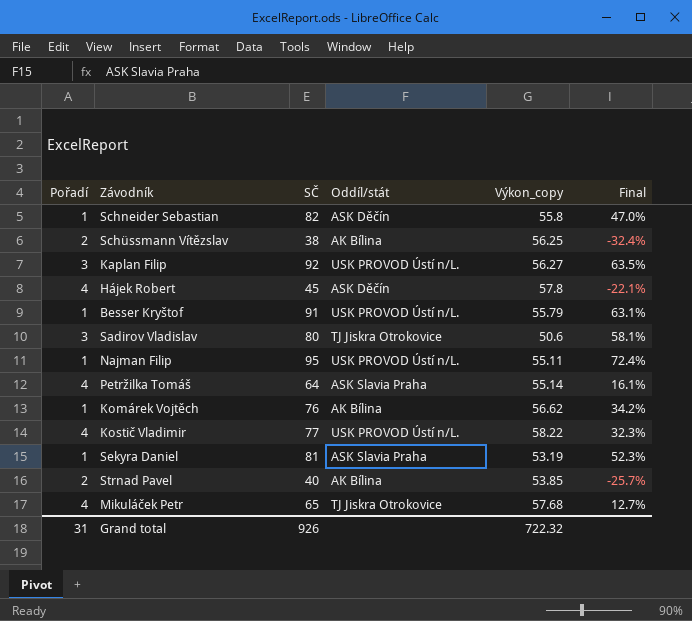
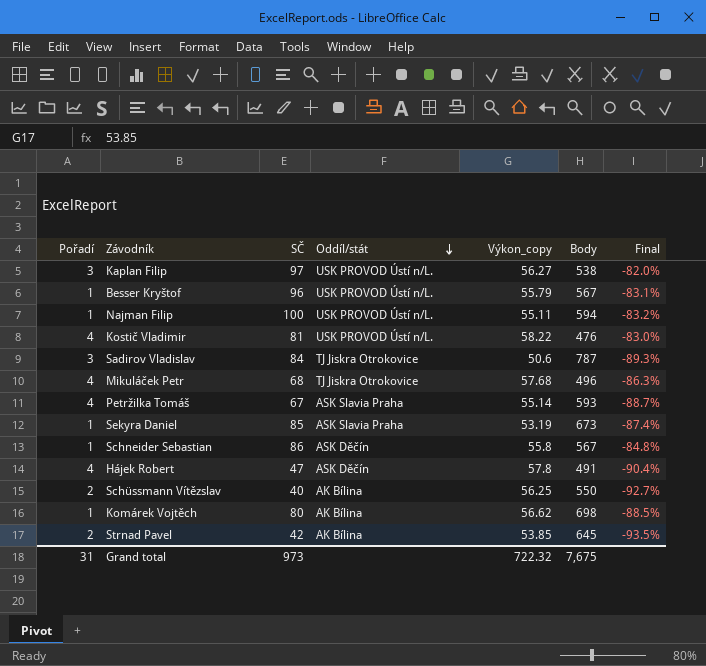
row order: none -> Oddíl/stát descending
column Body | position: none -> 6
column Final | formula: ([SČ] - [Výkon_copy]) / [Výkon_copy] -> ([SČ] - [Body]) / [Body]
Kaplan Filip | SČ: 92 -> 97
Besser Kryštof | SČ: 91 -> 96
Najman Filip | SČ: 95 -> 100
Kostič Vladimir | SČ: 77 -> 81
Sadirov Vladislav | SČ: 80 -> 84
Mikuláček Petr | SČ: 65 -> 68
Petržilka Tomáš | SČ: 64 -> 67
Sekyra Daniel | SČ: 81 -> 85
Schneider Sebastian | SČ: 82 -> 86
Hájek Robert | SČ: 45 -> 47
Schüssmann Vítězslav | SČ: 38 -> 40
Komárek Vojtěch | SČ: 76 -> 80
Strnad Pavel | SČ: 40 -> 42
Grand total | SČ: 926 -> 973

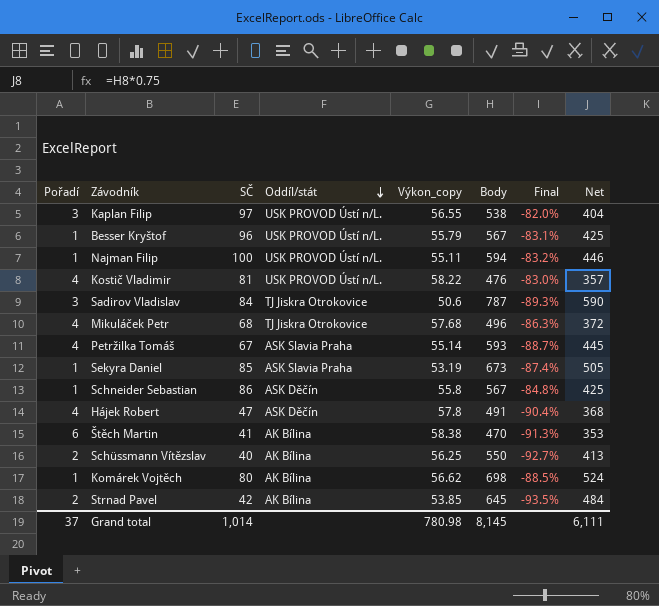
column Net | formula: none -> [Body] * 0.75
Kaplan Filip | Výkon_copy: 56.27 -> 56.55
row Štěch Martin: none -> 6 | 41 | AK Bílina | 58.38 | 470 | -91.3% | 353
Grand total | Pořadí: 31 -> 37
Grand total | SČ: 973 -> 1,014
Grand total | Výkon_copy: 722.32 -> 780.98
Grand total | Body: 7,675 -> 8,145

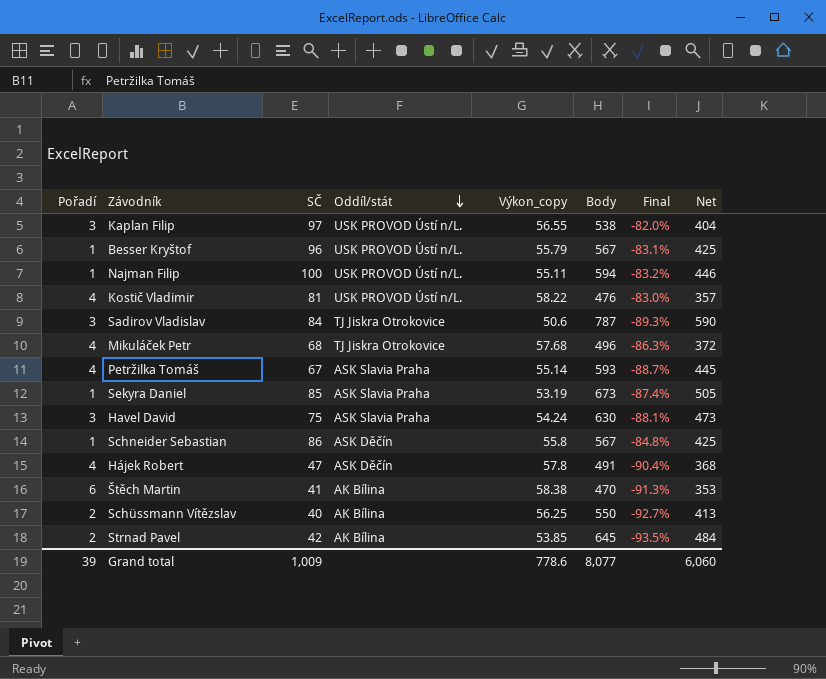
row Komárek Vojtěch: 1 | 80 | AK Bílina | 56.62 | 698 | -88.5% | 524 -> none
row Havel David: none -> 3 | 75 | ASK Slavia Praha | 54.24 | 630 | -88.1% | 473
Grand total | Pořadí: 37 -> 39
Grand total | SČ: 1,014 -> 1,009
Grand total | Výkon_copy: 780.98 -> 778.6
Grand total | Body: 8,145 -> 8,077
Grand total | Net: 6,111 -> 6,060

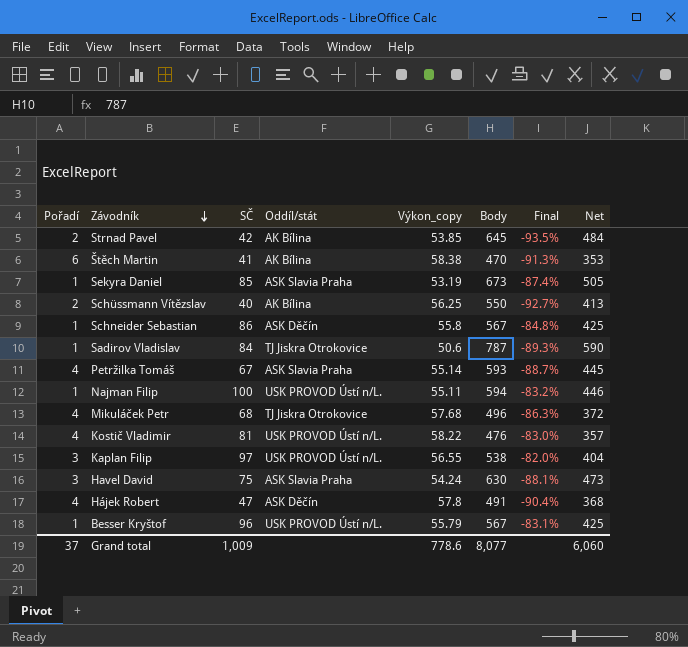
row order: Oddíl/stát descending -> Závodník descending
Sadirov Vladislav | Pořadí: 3 -> 1
Grand total | Pořadí: 39 -> 37

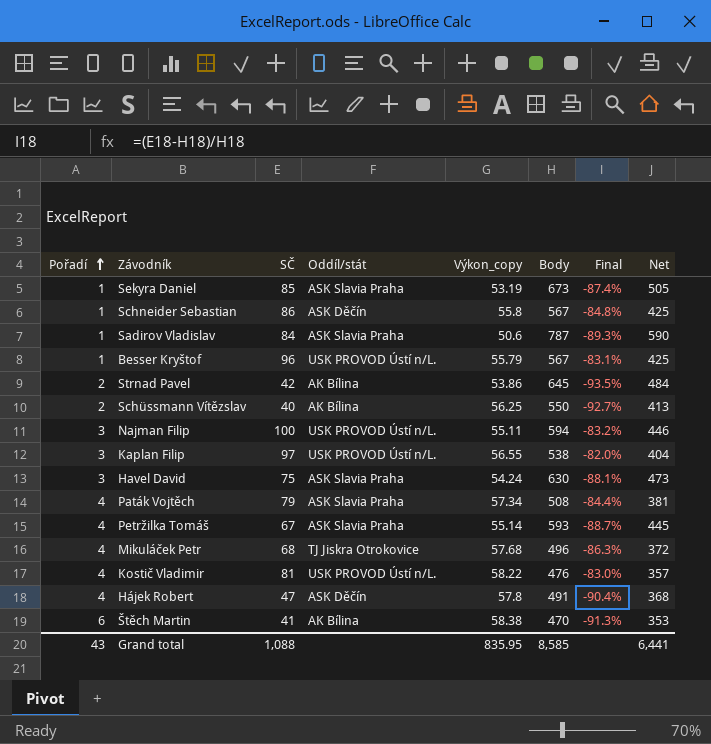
row order: Závodník descending -> Pořadí ascending
Sadirov Vladislav | Oddíl/stát: TJ Jiskra Otrokovice -> ASK Slavia Praha
Strnad Pavel | Výkon_copy: 53.85 -> 53.86
Najman Filip | Pořadí: 1 -> 3
row Paták Vojtěch: none -> 4 | 79 | ASK Slavia Praha | 57.34 | 508 | -84.4% | 381
Grand total | Pořadí: 37 -> 43
Grand total | SČ: 1,009 -> 1,088
Grand total | Výkon_copy: 778.6 -> 835.95
Grand total | Body: 8,077 -> 8,585
Grand total | Net: 6,060 -> 6,441

